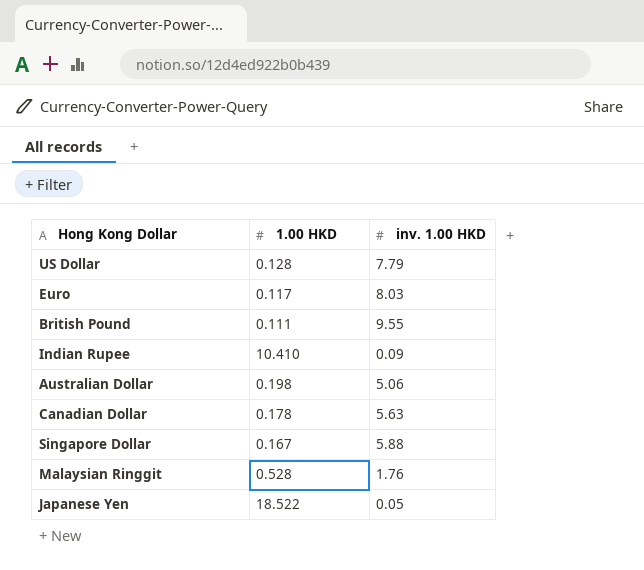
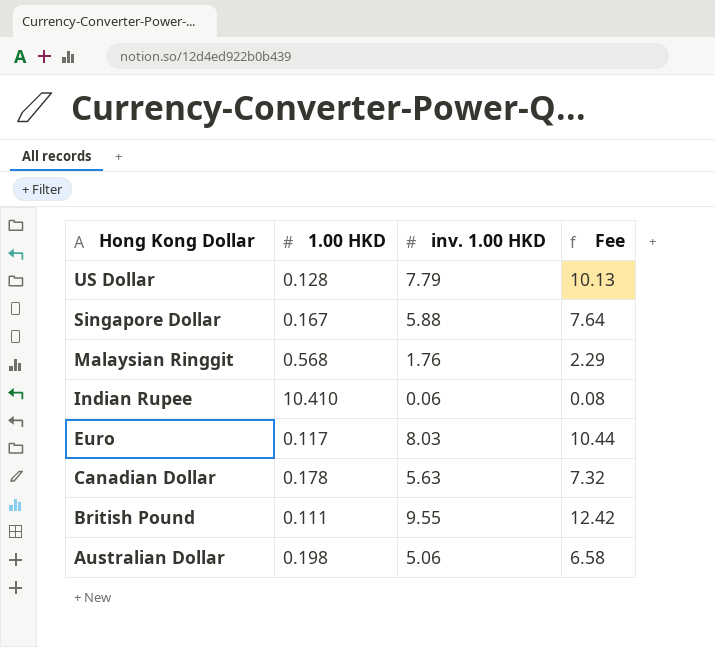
row order: none -> Hong Kong Dollar descending
column Fee | formula: none -> [inv. 1.00 HKD] * 1.3
row Japanese Yen: 18.522 | 0.05 -> none
Malaysian Ringgit | 1.00 HKD: 0.528 -> 0.568
Indian Rupee | inv. 1.00 HKD: 0.09 -> 0.06

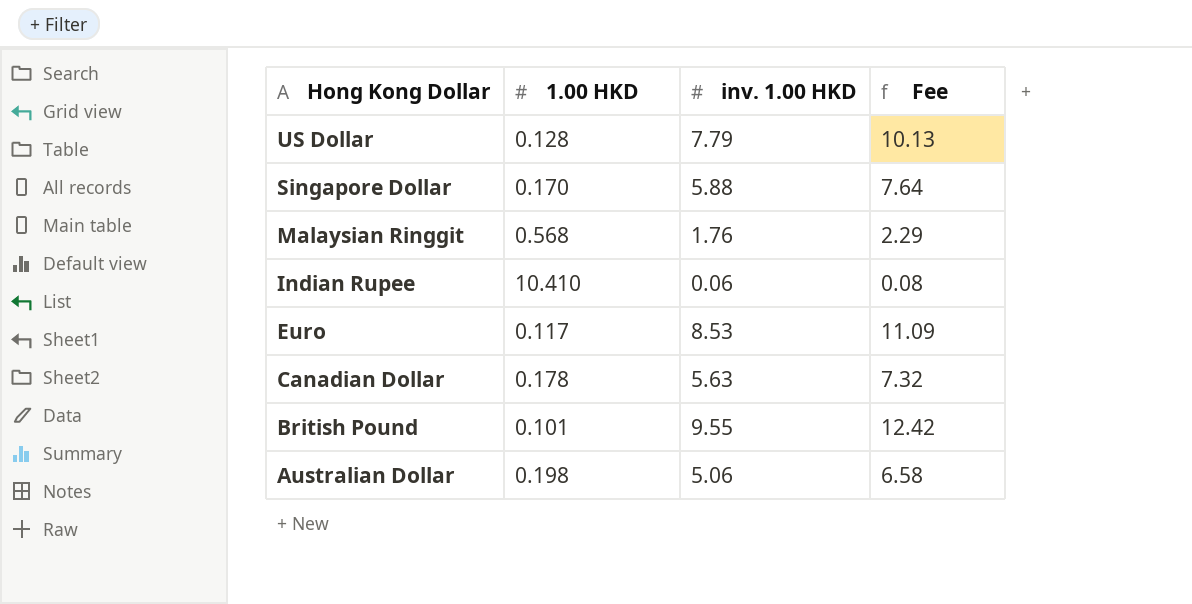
Singapore Dollar | 1.00 HKD: 0.167 -> 0.170
Euro | inv. 1.00 HKD: 8.03 -> 8.53
Euro | Fee: 10.44 -> 11.09
British Pound | 1.00 HKD: 0.111 -> 0.101

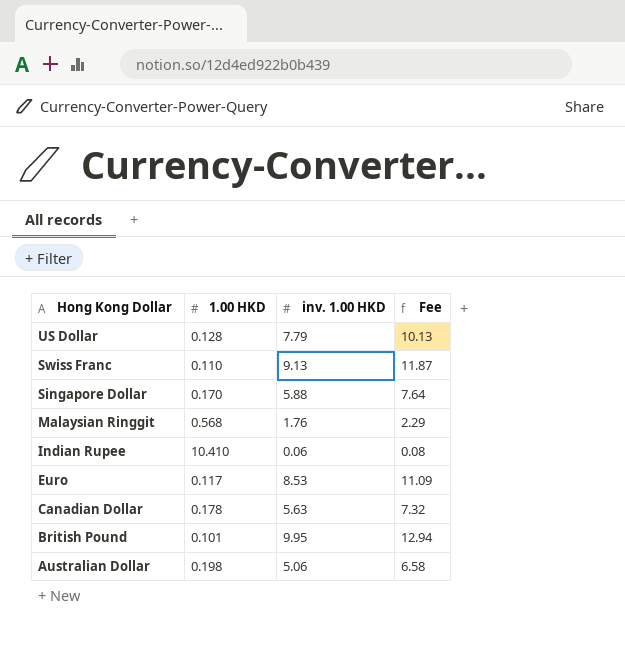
row Swiss Franc: none -> 0.110 | 9.13 | 11.87
British Pound | inv. 1.00 HKD: 9.55 -> 9.95
British Pound | Fee: 12.42 -> 12.94

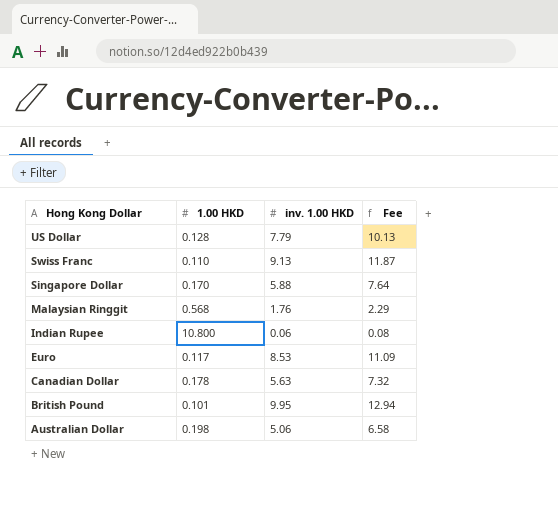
Indian Rupee | 1.00 HKD: 10.410 -> 10.800

